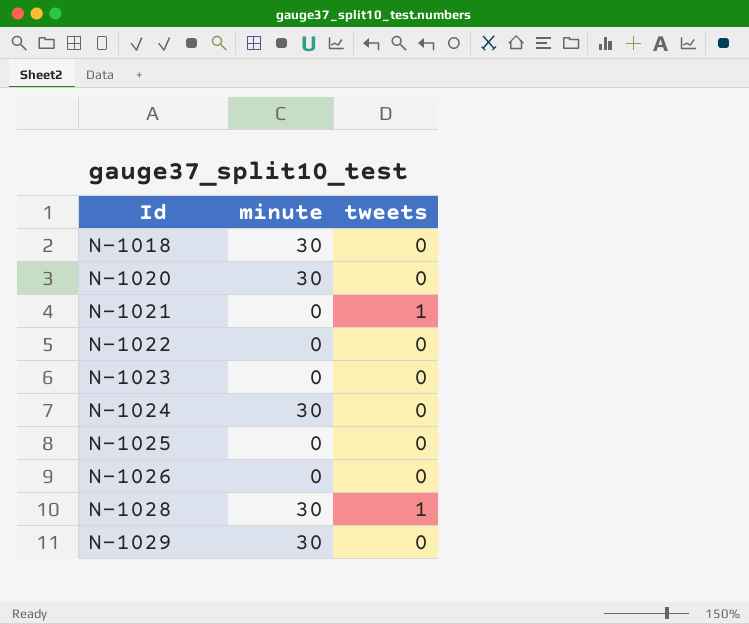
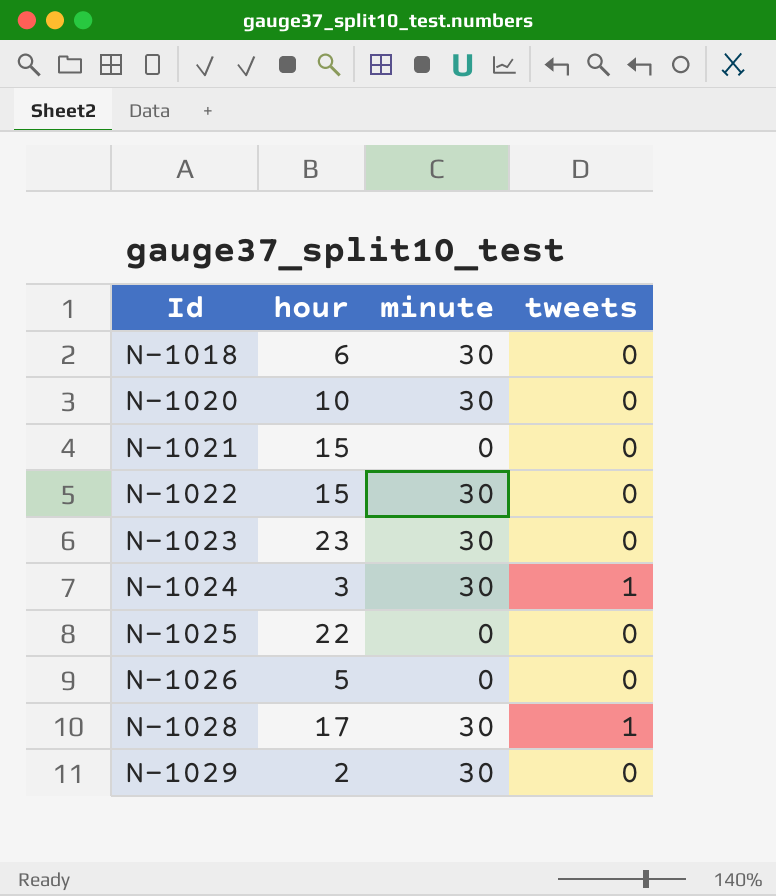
column hour | position: none -> 2
N-1021 | tweets: 1 -> 0
N-1022 | minute: 0 -> 30
N-1023 | minute: 0 -> 30
N-1024 | tweets: 0 -> 1

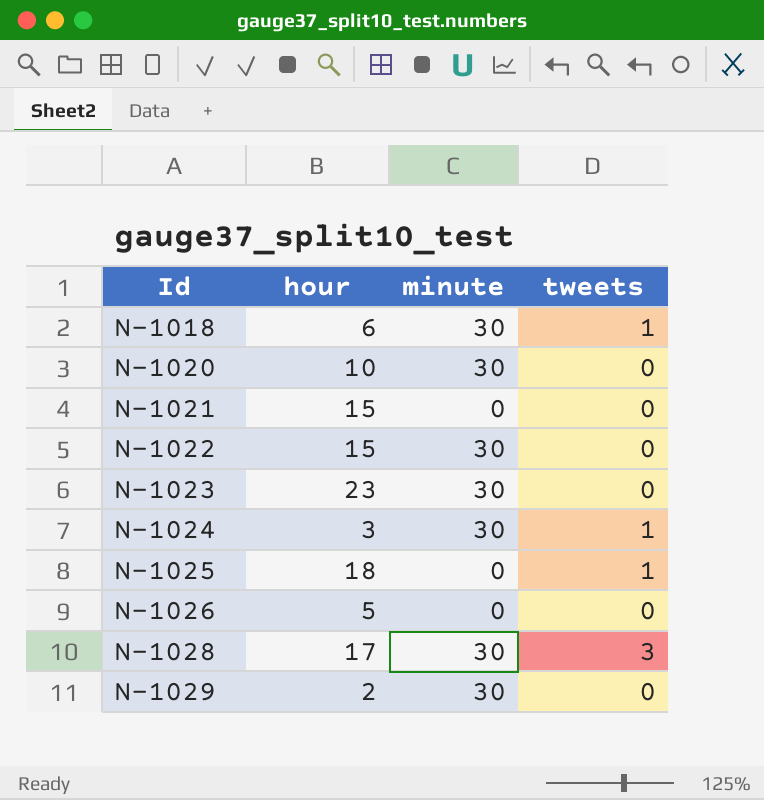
N-1018 | tweets: 0 -> 1
N-1025 | hour: 22 -> 18
N-1025 | tweets: 0 -> 1
N-1028 | tweets: 1 -> 3

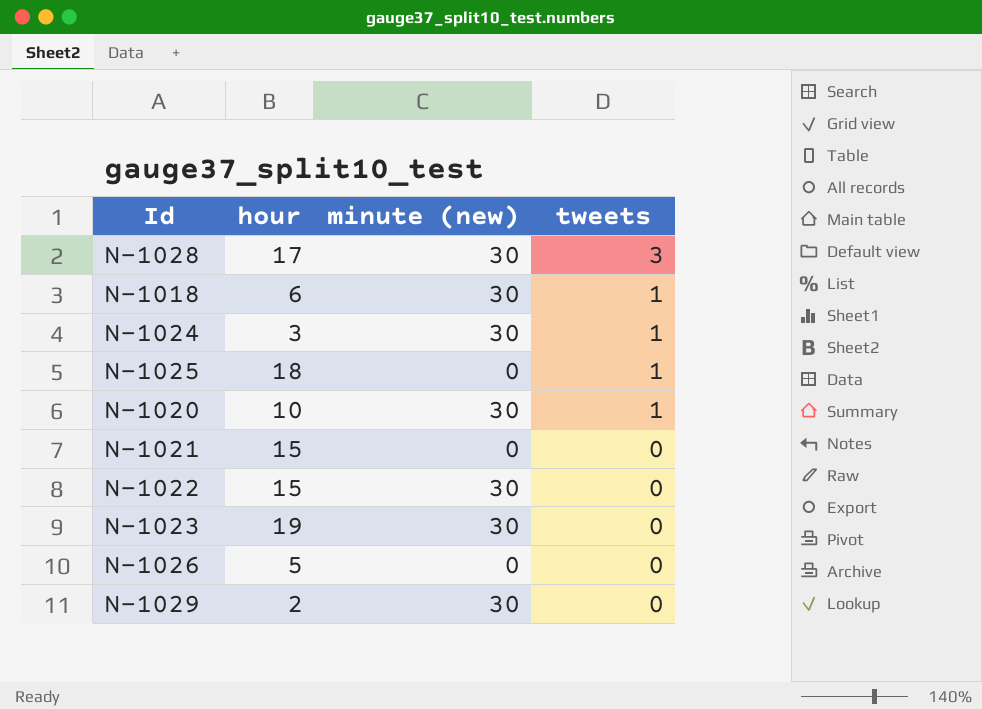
row order: Id ascending -> tweets descending
column name: minute -> minute (new)
N-1020 | tweets: 0 -> 1
N-1023 | hour: 23 -> 19

